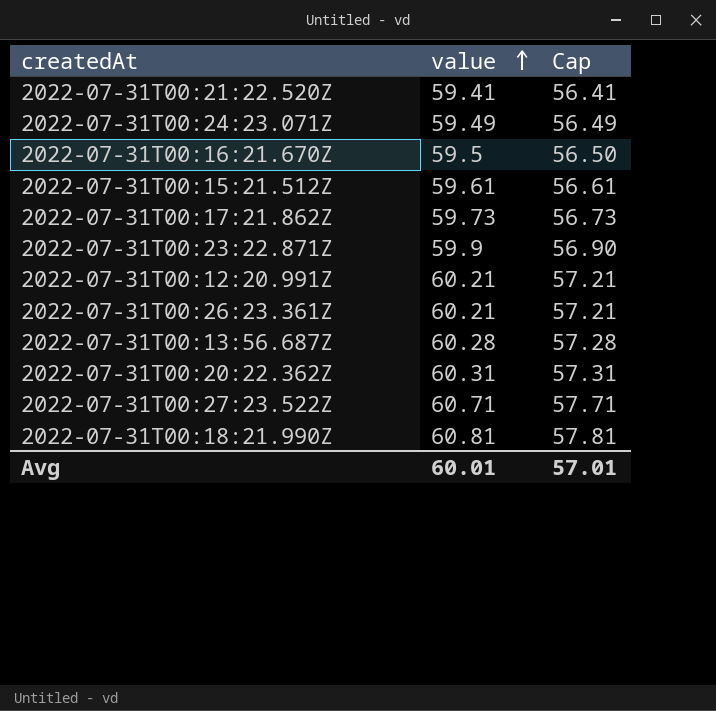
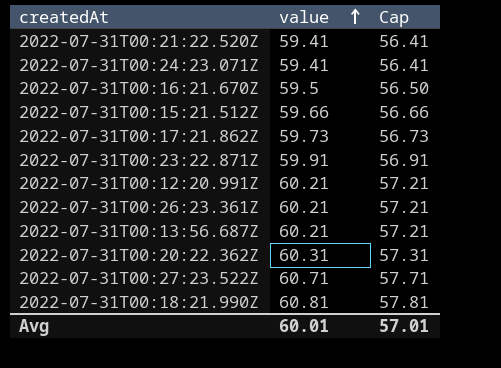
2022-07-31T00:24:23.071Z | value: 59.49 -> 59.41
2022-07-31T00:24:23.071Z | Cap: 56.49 -> 56.41
2022-07-31T00:15:21.512Z | value: 59.61 -> 59.66
2022-07-31T00:15:21.512Z | Cap: 56.61 -> 56.66
2022-07-31T00:23:22.871Z | value: 59.9 -> 59.91
2022-07-31T00:23:22.871Z | Cap: 56.90 -> 56.91
2022-07-31T00:13:56.687Z | value: 60.28 -> 60.21
2022-07-31T00:13:56.687Z | Cap: 57.28 -> 57.21

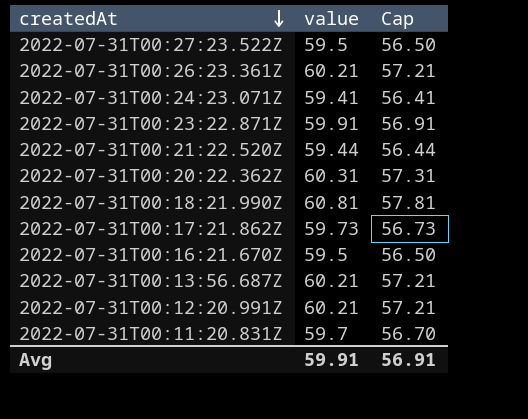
row order: value ascending -> createdAt descending
row 2022-07-31T00:15:21.512Z: 59.66 | 56.66 -> none
2022-07-31T00:27:23.522Z | value: 60.71 -> 59.5
2022-07-31T00:27:23.522Z | Cap: 57.71 -> 56.50
2022-07-31T00:21:22.520Z | value: 59.41 -> 59.44
2022-07-31T00:21:22.520Z | Cap: 56.41 -> 56.44
row 2022-07-31T00:11:20.831Z: none -> 59.7 | 56.70
Avg | value: 60.01 -> 59.91
Avg | Cap: 57.01 -> 56.91

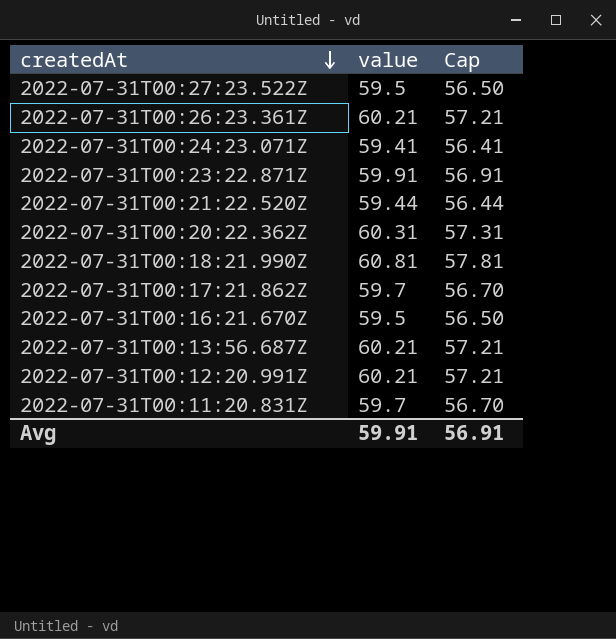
2022-07-31T00:17:21.862Z | value: 59.73 -> 59.7
2022-07-31T00:17:21.862Z | Cap: 56.73 -> 56.70

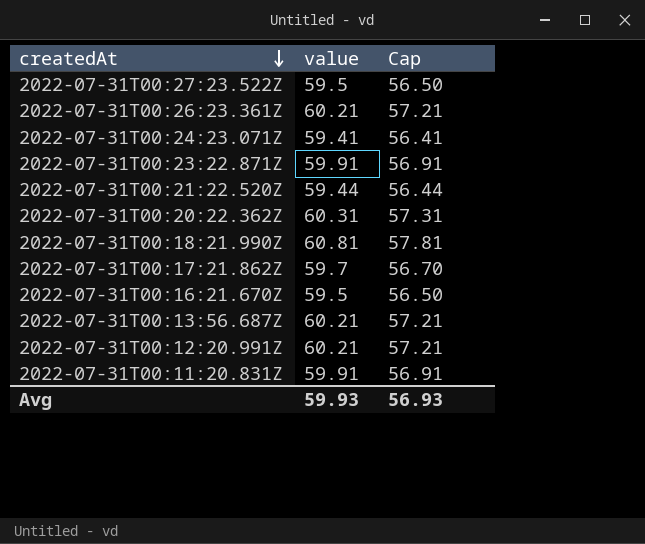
2022-07-31T00:11:20.831Z | value: 59.7 -> 59.91
2022-07-31T00:11:20.831Z | Cap: 56.70 -> 56.91
Avg | value: 59.91 -> 59.93
Avg | Cap: 56.91 -> 56.93

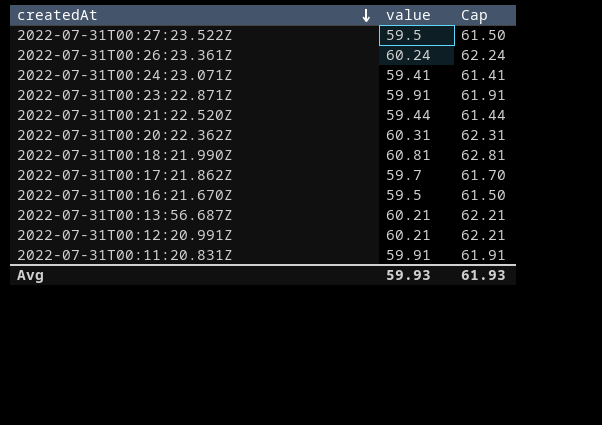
column Cap | formula: [value] - 3 -> [value] + 2
2022-07-31T00:26:23.361Z | value: 60.21 -> 60.24
Avg | Cap: 56.93 -> 61.93

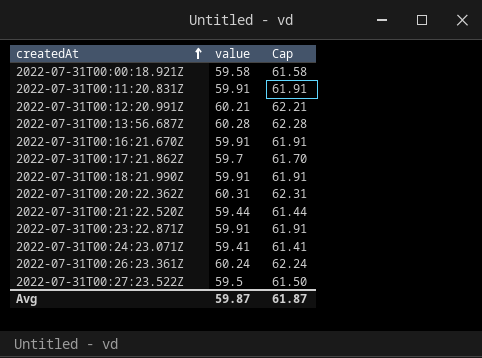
row order: createdAt descending -> createdAt ascending
row 2022-07-31T00:00:18.921Z: none -> 59.58 | 61.58
2022-07-31T00:13:56.687Z | value: 60.21 -> 60.28
2022-07-31T00:13:56.687Z | Cap: 62.21 -> 62.28
2022-07-31T00:16:21.670Z | value: 59.5 -> 59.91
2022-07-31T00:16:21.670Z | Cap: 61.50 -> 61.91
2022-07-31T00:18:21.990Z | value: 60.81 -> 59.91
2022-07-31T00:18:21.990Z | Cap: 62.81 -> 61.91
Avg | value: 59.93 -> 59.87
Avg | Cap: 61.93 -> 61.87

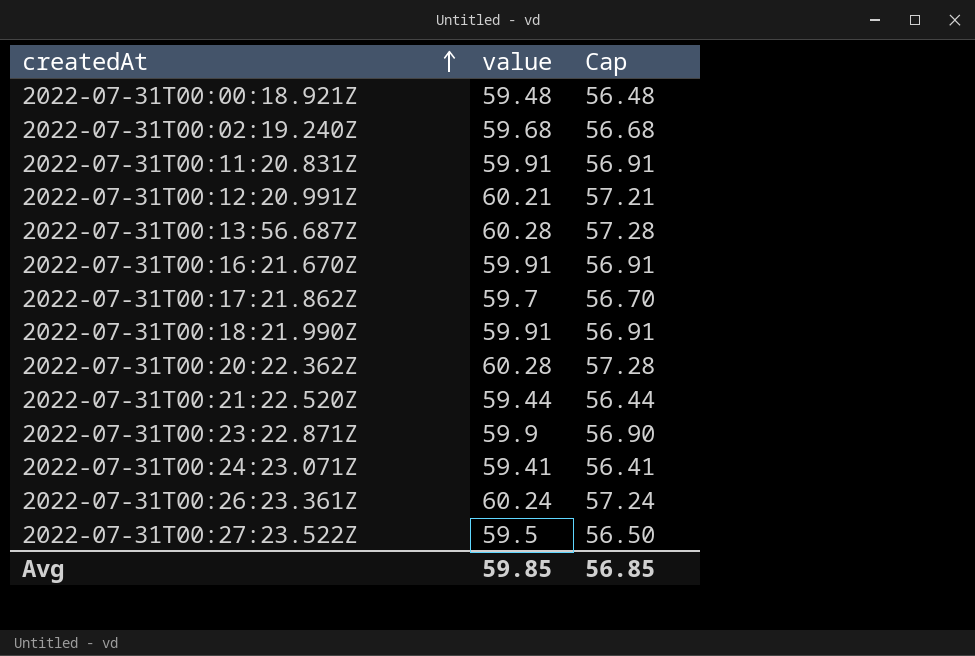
column Cap | formula: [value] + 2 -> [value] - 3
2022-07-31T00:00:18.921Z | value: 59.58 -> 59.48
row 2022-07-31T00:02:19.240Z: none -> 59.68 | 56.68
2022-07-31T00:20:22.362Z | value: 60.31 -> 60.28
2022-07-31T00:23:22.871Z | value: 59.91 -> 59.9
Avg | value: 59.87 -> 59.85
Avg | Cap: 61.87 -> 56.85

